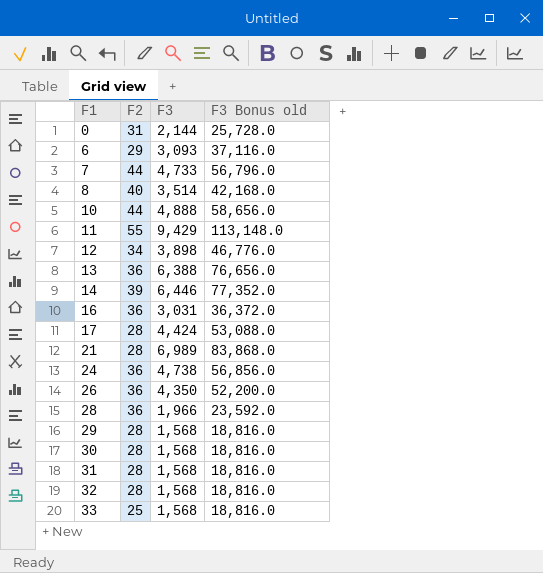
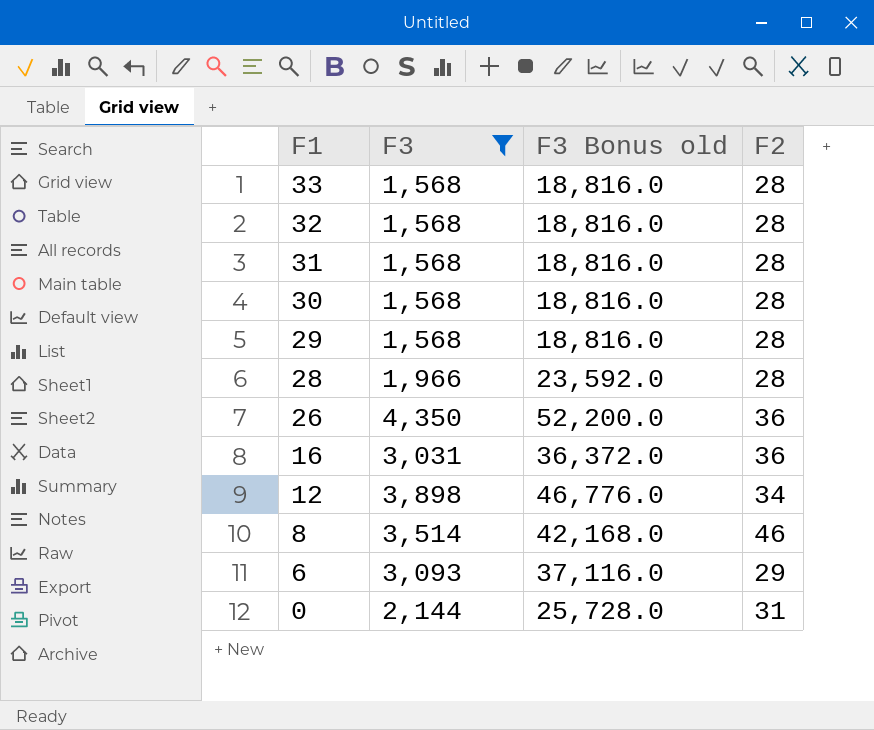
filter: none -> F3 <= 4,350
row order: F1 ascending -> F1 descending
column F2 | position: 2 -> 4
33 | F2: 25 -> 28
28 | F2: 36 -> 28
8 | F2: 40 -> 46

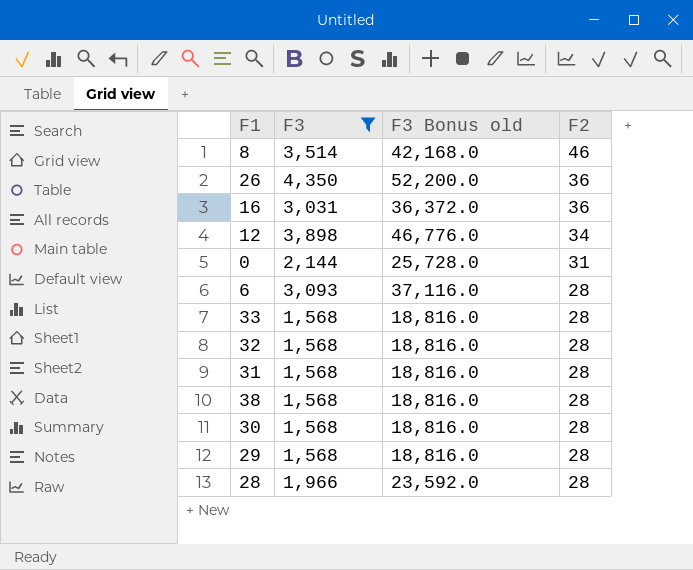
row order: F1 descending -> F2 descending
6 | F2: 29 -> 28
row 38: none -> 1,568 | 18,816.0 | 28

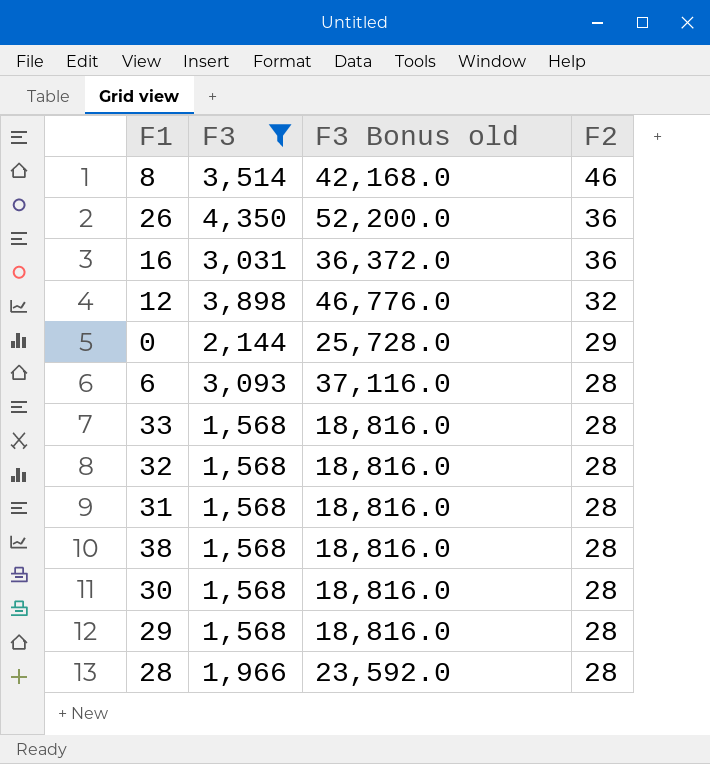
12 | F2: 34 -> 32
0 | F2: 31 -> 29

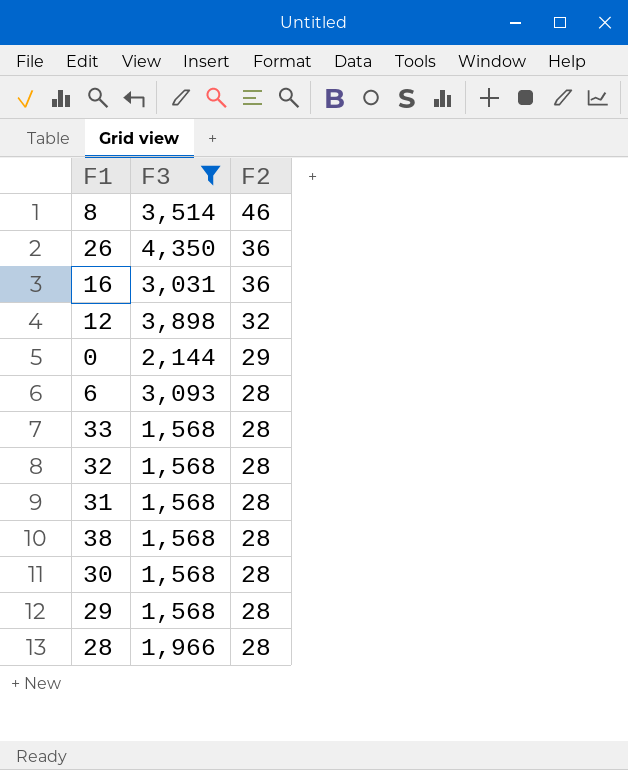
column F3 Bonus old | formula: [F3] * 12 -> none

